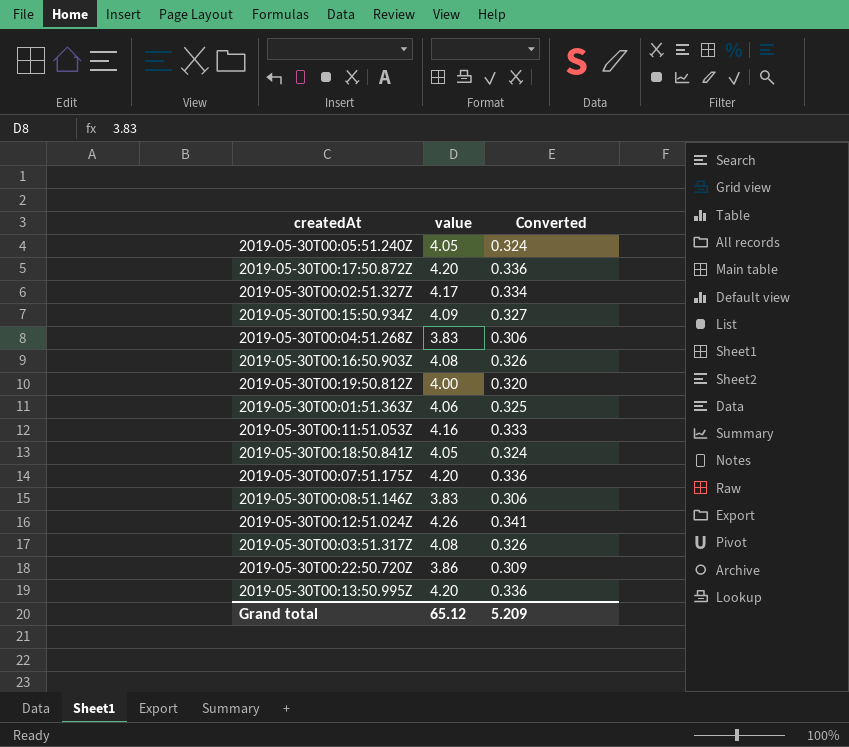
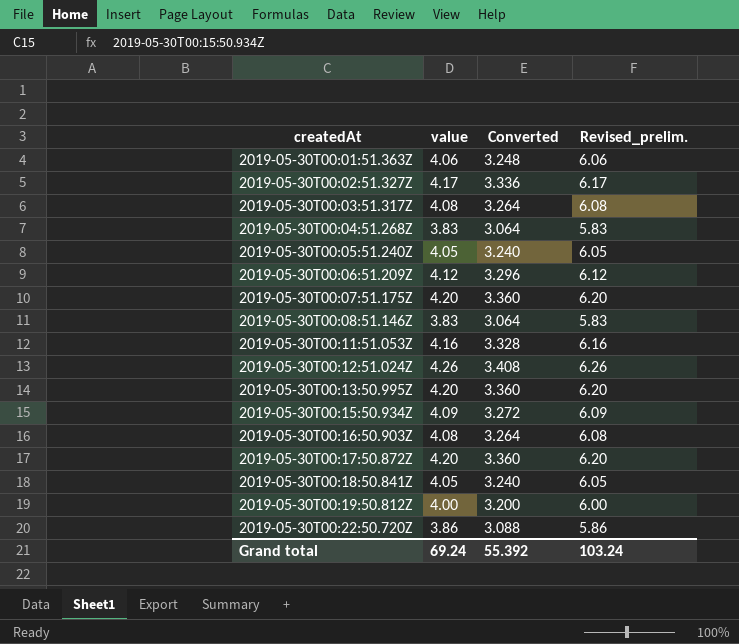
row order: none -> createdAt ascending
column Converted | formula: [value] * 0.08 -> [value] * 0.8
column Revised_prelim. | formula: none -> [value] + 2
row 2019-05-30T00:06:51.209Z: none -> 4.12 | 3.296 | 6.12
Grand total | value: 65.12 -> 69.24
Grand total | Converted: 5.209 -> 55.392

